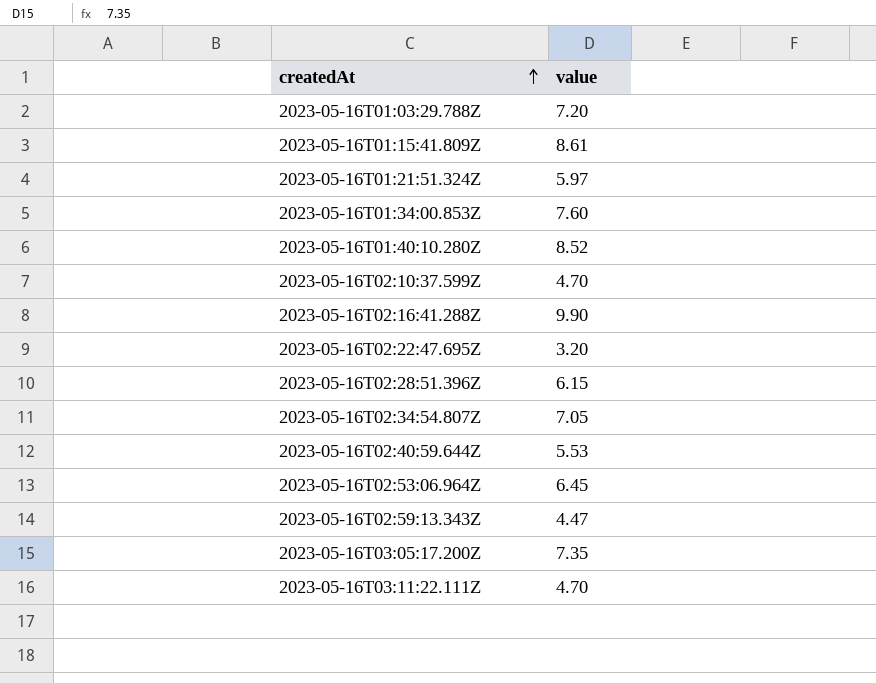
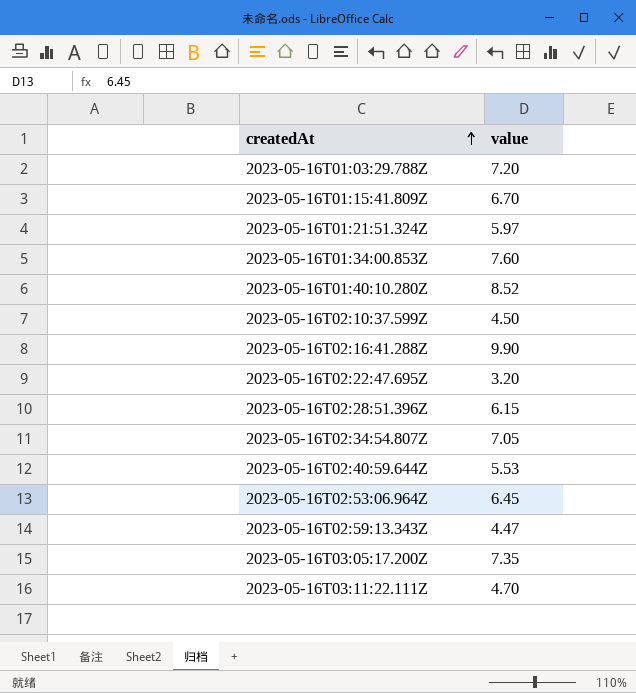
2023-05-16T01:15:41.809Z | value: 8.61 -> 6.70
2023-05-16T02:10:37.599Z | value: 4.70 -> 4.50

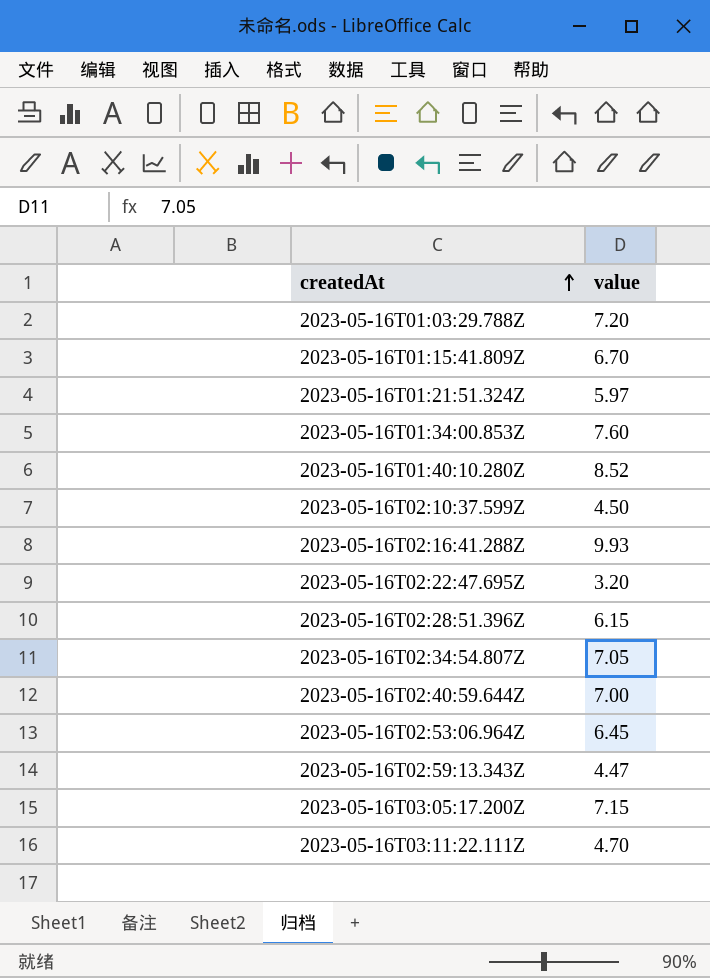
2023-05-16T02:16:41.288Z | value: 9.90 -> 9.93
2023-05-16T02:40:59.644Z | value: 5.53 -> 7.00
2023-05-16T03:05:17.200Z | value: 7.35 -> 7.15

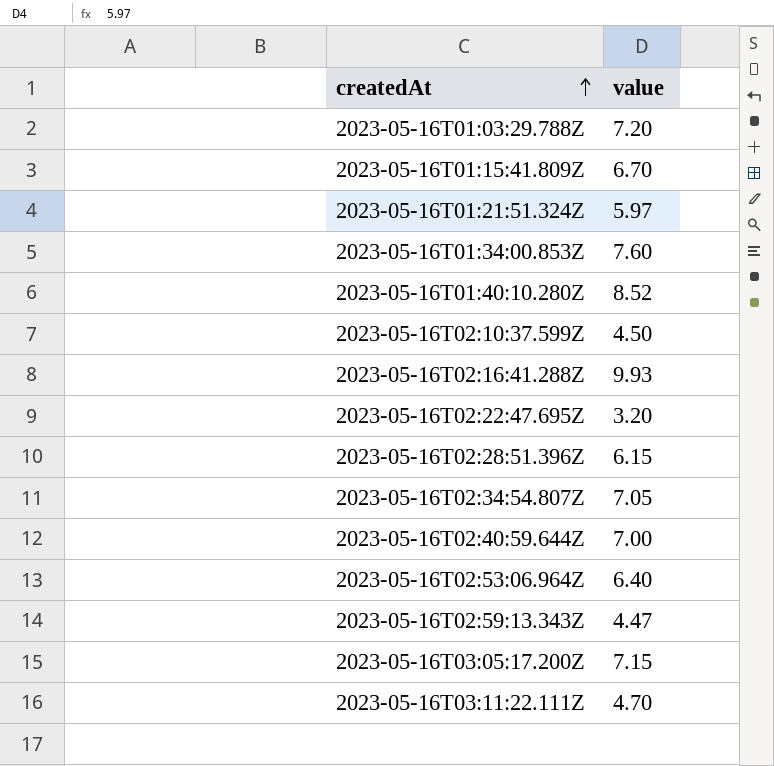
2023-05-16T02:53:06.964Z | value: 6.45 -> 6.40

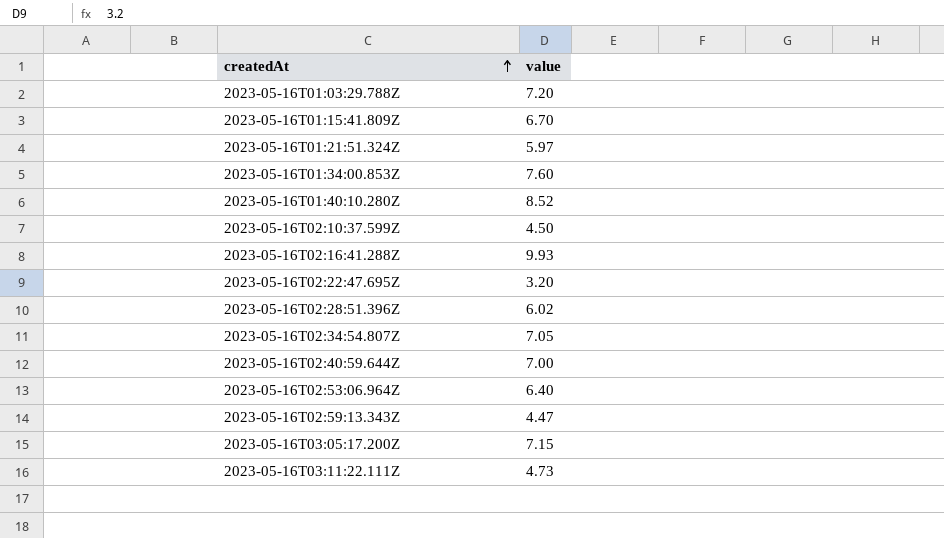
2023-05-16T02:28:51.396Z | value: 6.15 -> 6.02
2023-05-16T03:11:22.111Z | value: 4.70 -> 4.73

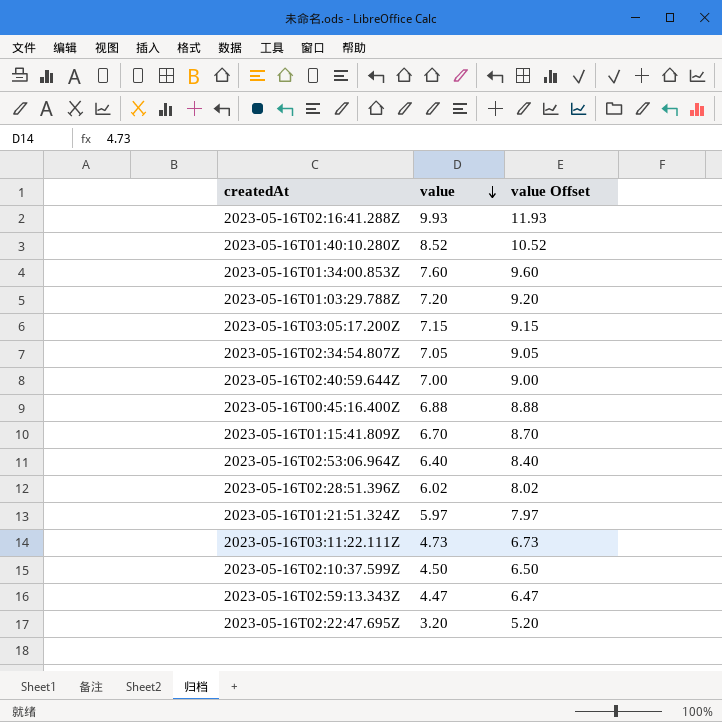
row order: createdAt ascending -> value descending
column value Offset | formula: none -> [value] + 2
row 2023-05-16T00:45:16.400Z: none -> 6.88 | 8.88

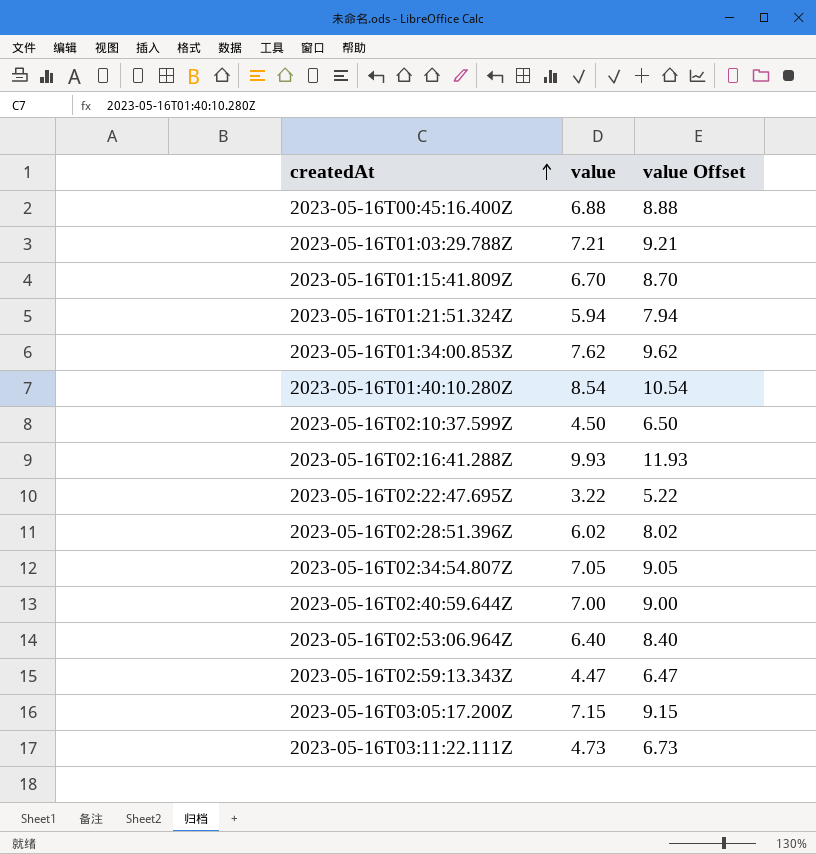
row order: value descending -> createdAt ascending
2023-05-16T01:03:29.788Z | value: 7.20 -> 7.21
2023-05-16T01:03:29.788Z | value Offset: 9.20 -> 9.21
2023-05-16T01:21:51.324Z | value: 5.97 -> 5.94
2023-05-16T01:21:51.324Z | value Offset: 7.97 -> 7.94
2023-05-16T01:34:00.853Z | value: 7.60 -> 7.62
2023-05-16T01:34:00.853Z | value Offset: 9.60 -> 9.62
2023-05-16T01:40:10.280Z | value: 8.52 -> 8.54
2023-05-16T01:40:10.280Z | value Offset: 10.52 -> 10.54
2023-05-16T02:22:47.695Z | value: 3.20 -> 3.22
2023-05-16T02:22:47.695Z | value Offset: 5.20 -> 5.22

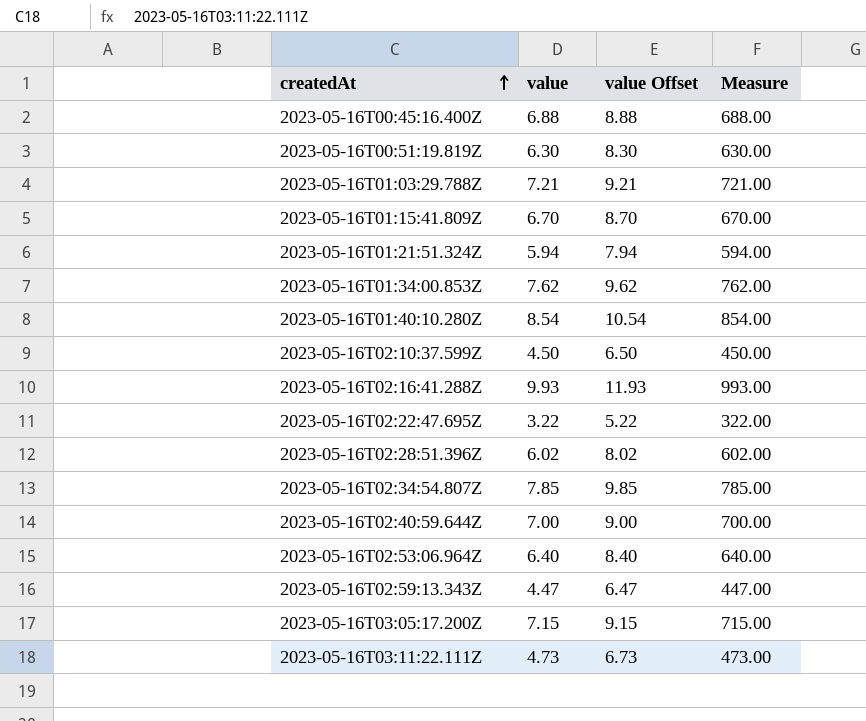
column Measure | formula: none -> [value] * 100
row 2023-05-16T00:51:19.819Z: none -> 6.30 | 8.30 | 630.00
2023-05-16T02:34:54.807Z | value: 7.05 -> 7.85
2023-05-16T02:34:54.807Z | value Offset: 9.05 -> 9.85

